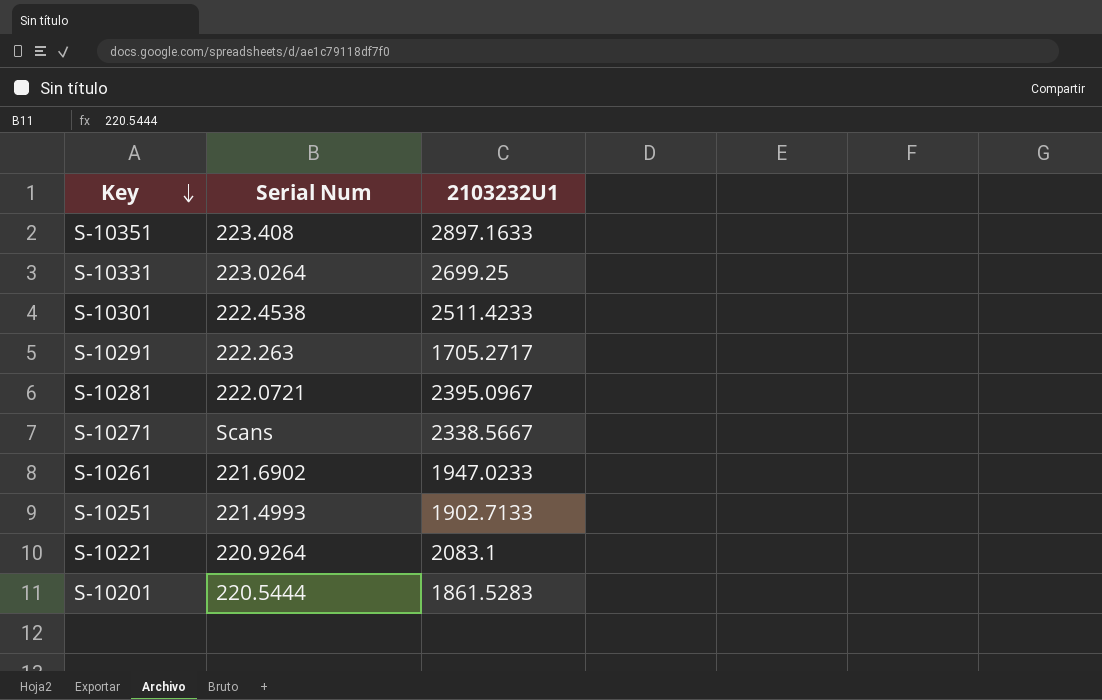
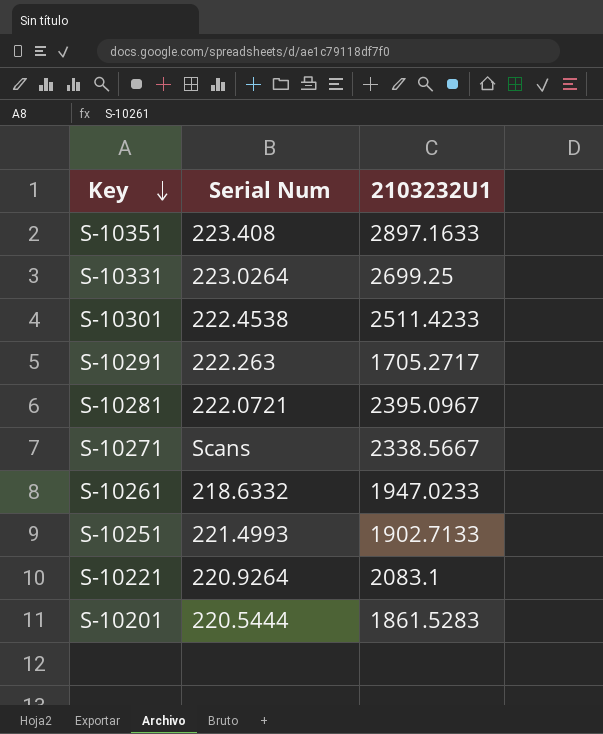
S-10261 | Serial Num: 221.6902 -> 218.6332

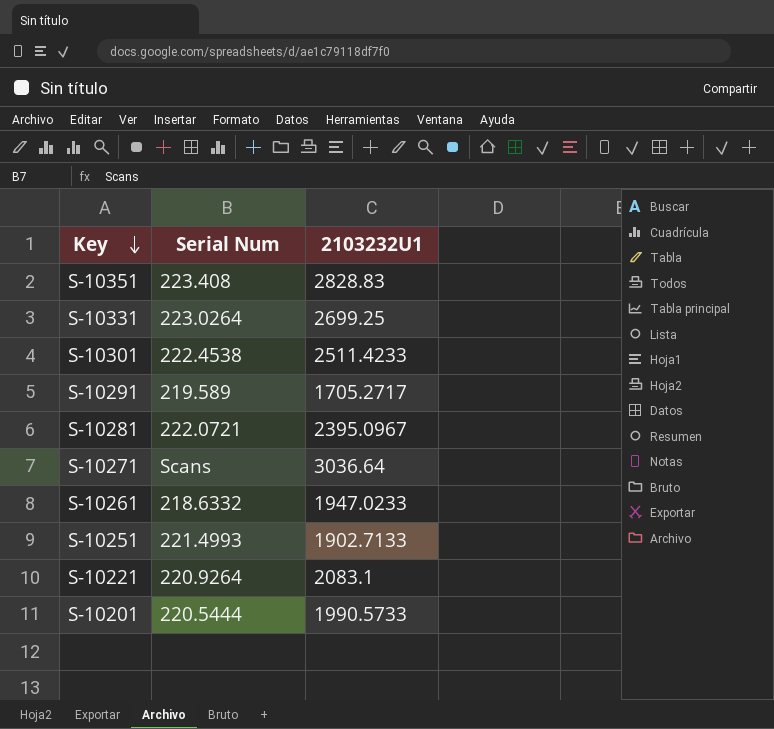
S-10351 | 2103232U1: 2897.1633 -> 2828.83
S-10291 | Serial Num: 222.263 -> 219.589
S-10271 | 2103232U1: 2338.5667 -> 3036.64
S-10201 | 2103232U1: 1861.5283 -> 1990.5733

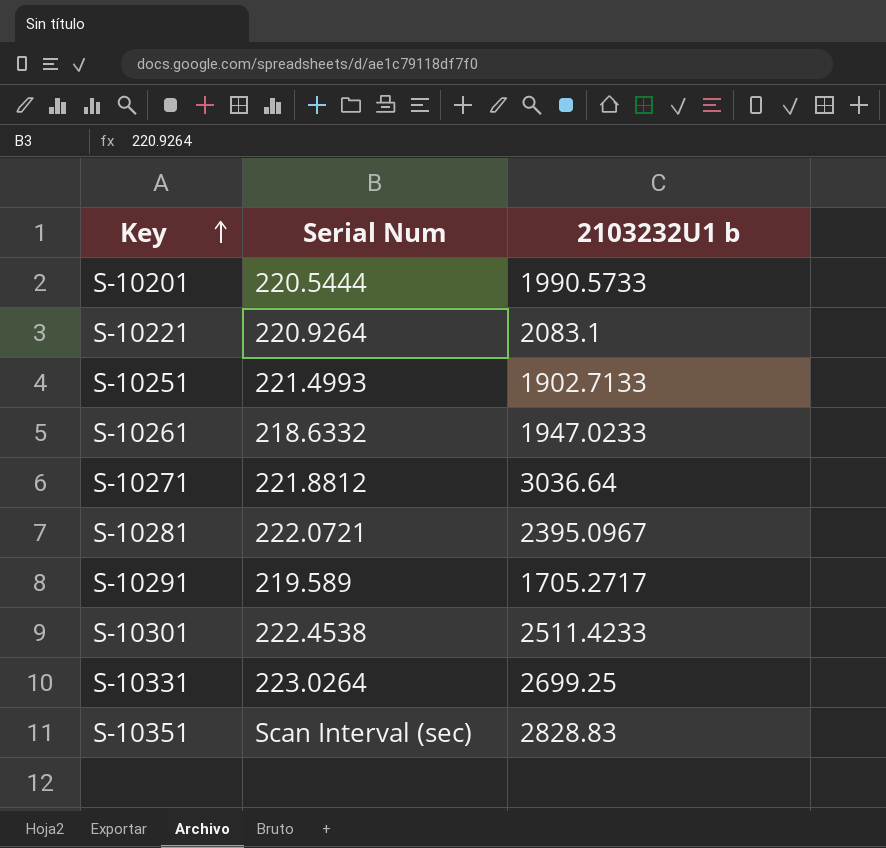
row order: Key descending -> Key ascending
column name: 2103232U1 -> 2103232U1 b
S-10271 | Serial Num: Scans -> 221.8812
S-10351 | Serial Num: 223.408 -> Scan Interval (sec)

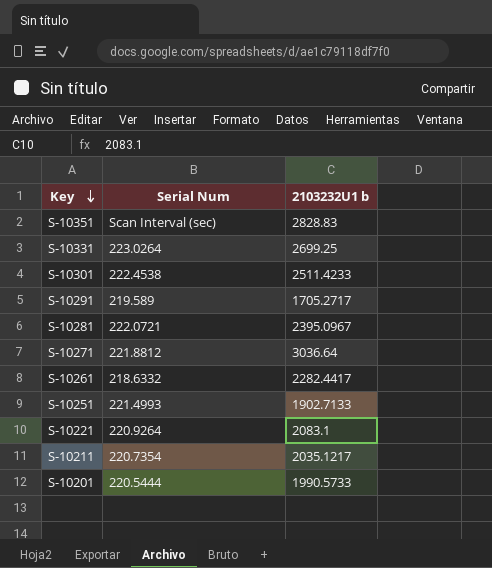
row order: Key ascending -> Key descending
S-10261 | 2103232U1 b: 1947.0233 -> 2282.4417
row S-10211: none -> 220.7354 | 2035.1217

